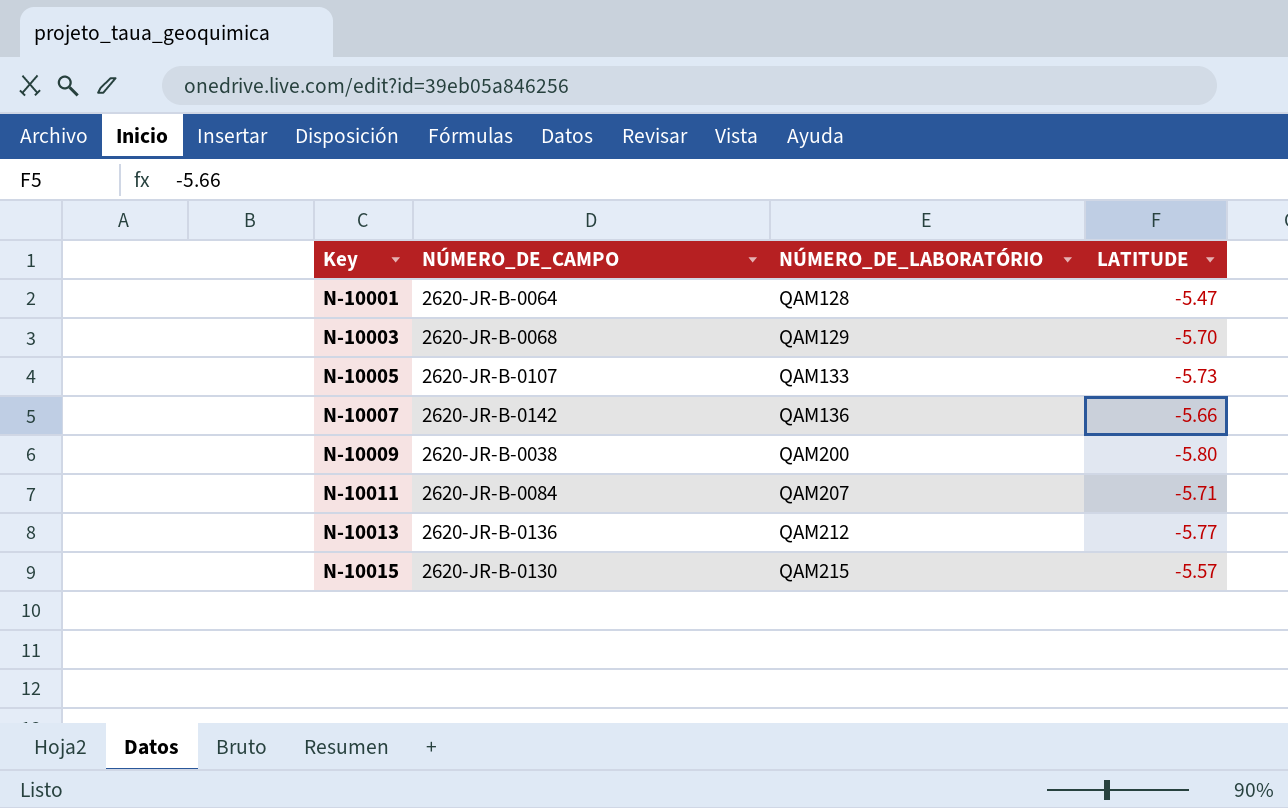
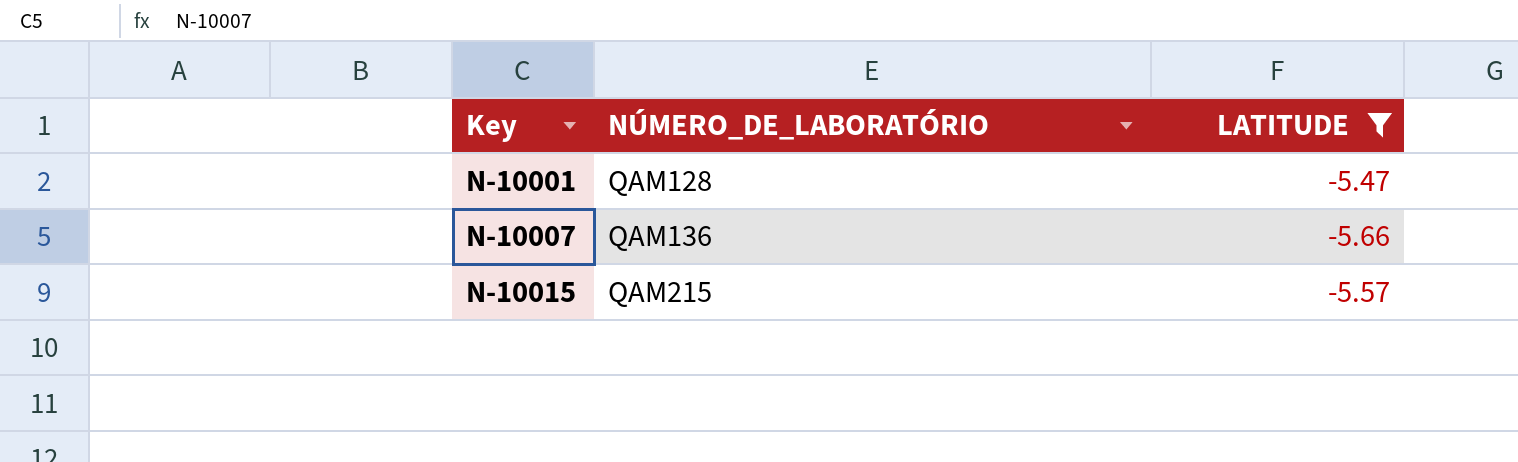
filter: none -> LATITUDE >= -5.66
column NÚMERO_DE_CAMPO | position: 2 -> none

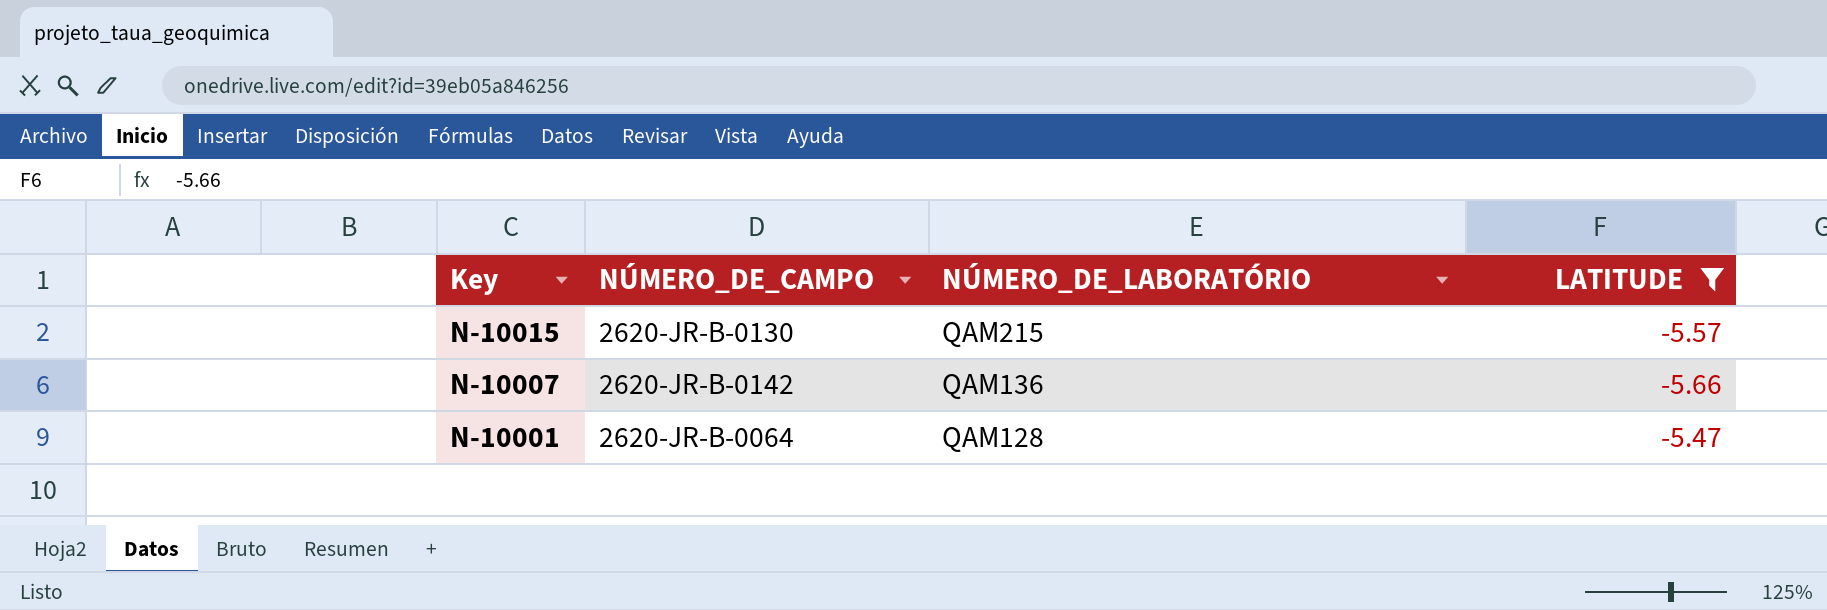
row order: Key ascending -> Key descending
column NÚMERO_DE_CAMPO | position: none -> 2

